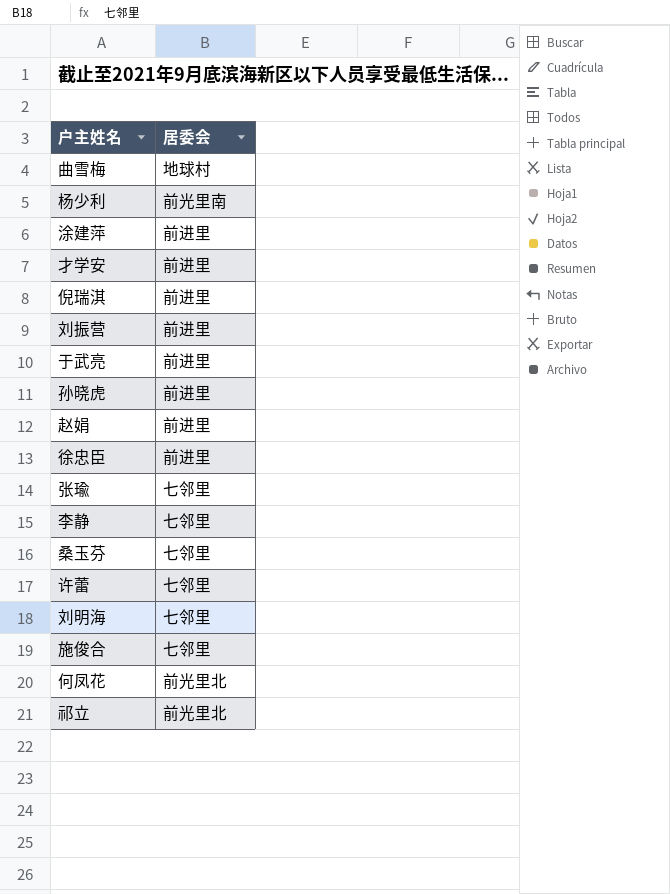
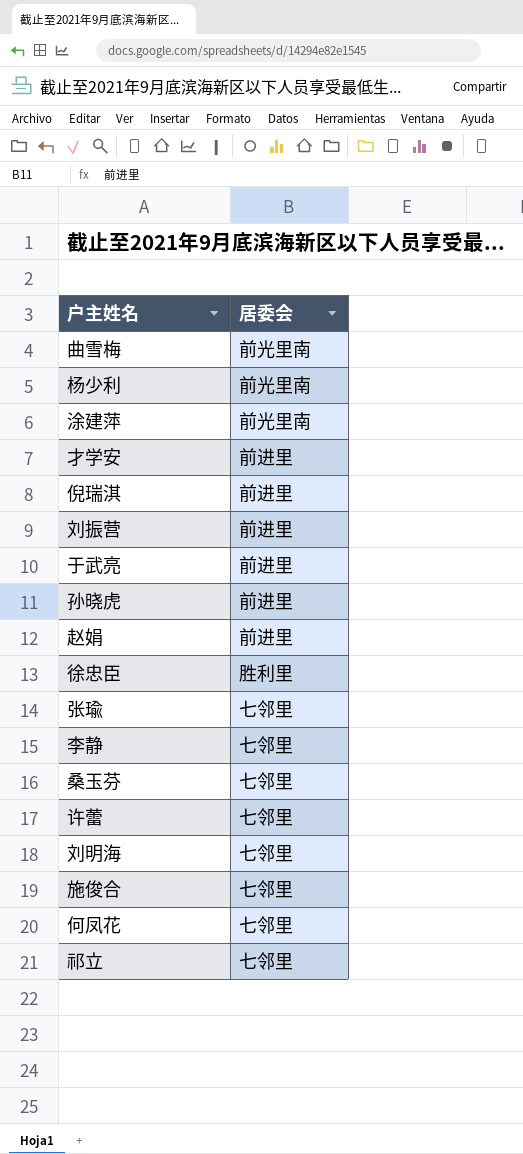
曲雪梅 | 居委会: 地球村 -> 前光里南
涂建萍 | 居委会: 前进里 -> 前光里南
徐忠臣 | 居委会: 前进里 -> 胜利里
何凤花 | 居委会: 前光里北 -> 七邻里
祁立 | 居委会: 前光里北 -> 七邻里

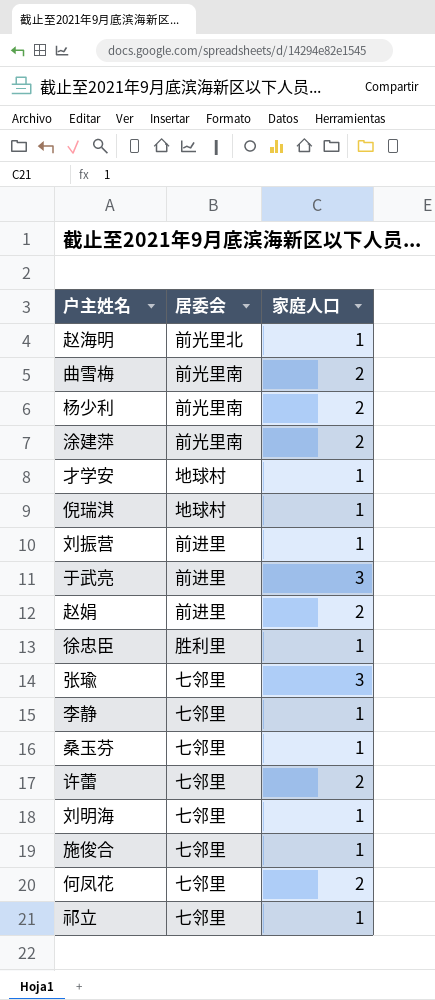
column 家庭人口 | position: none -> 3
row 孙晓虎: 前进里 -> none
row 赵海明: none -> 前光里北 | 1
才学安 | 居委会: 前进里 -> 地球村
倪瑞淇 | 居委会: 前进里 -> 地球村

